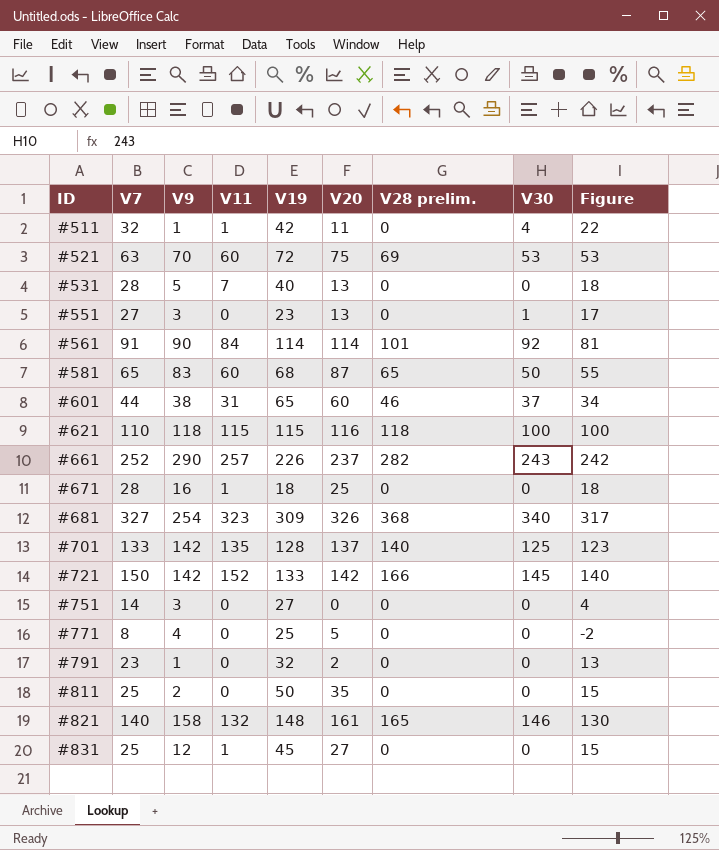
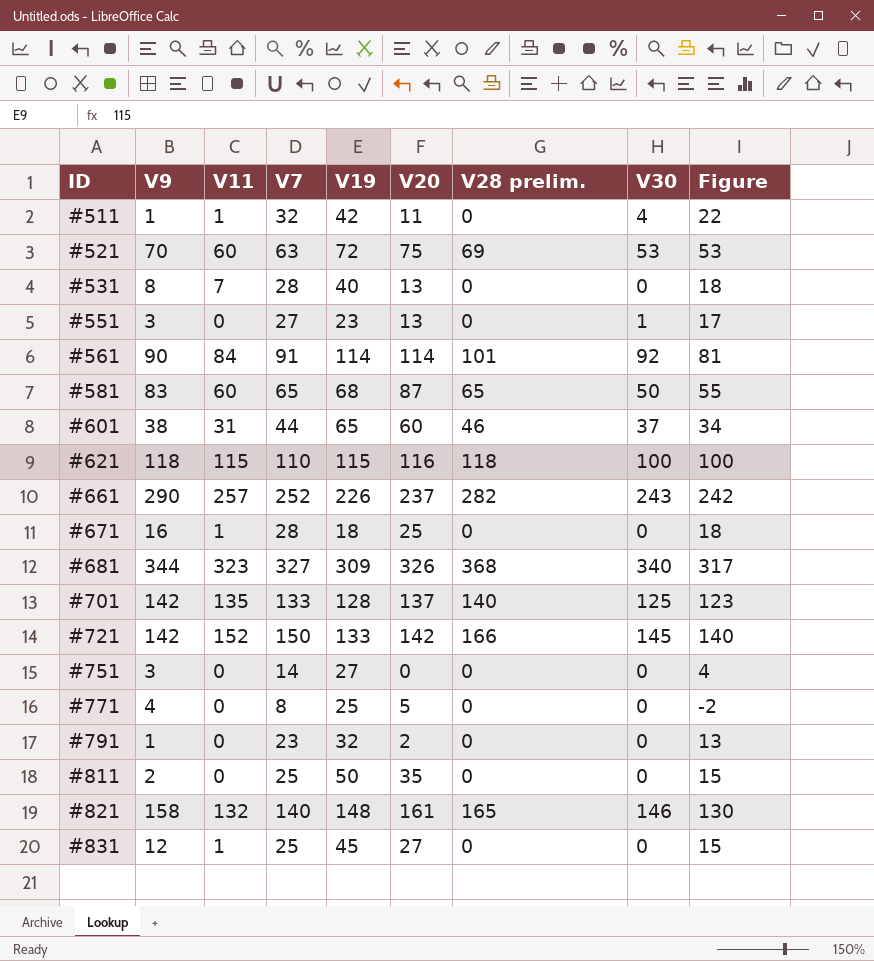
column V7 | position: 2 -> 4
#531 | V9: 5 -> 8
#681 | V9: 254 -> 344

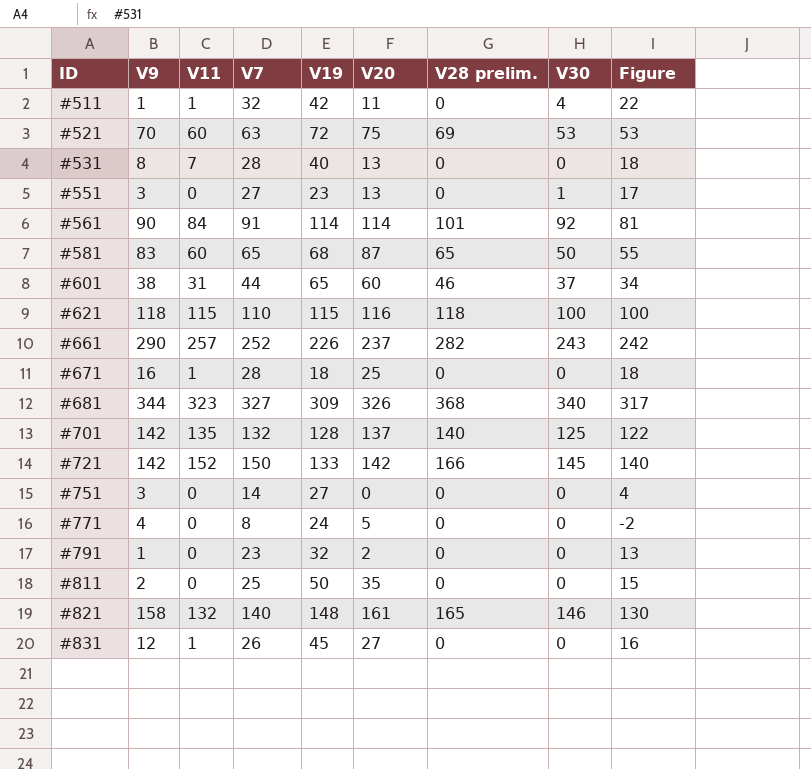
#701 | V7: 133 -> 132
#701 | Figure: 123 -> 122
#771 | V19: 25 -> 24
#831 | V7: 25 -> 26
#831 | Figure: 15 -> 16

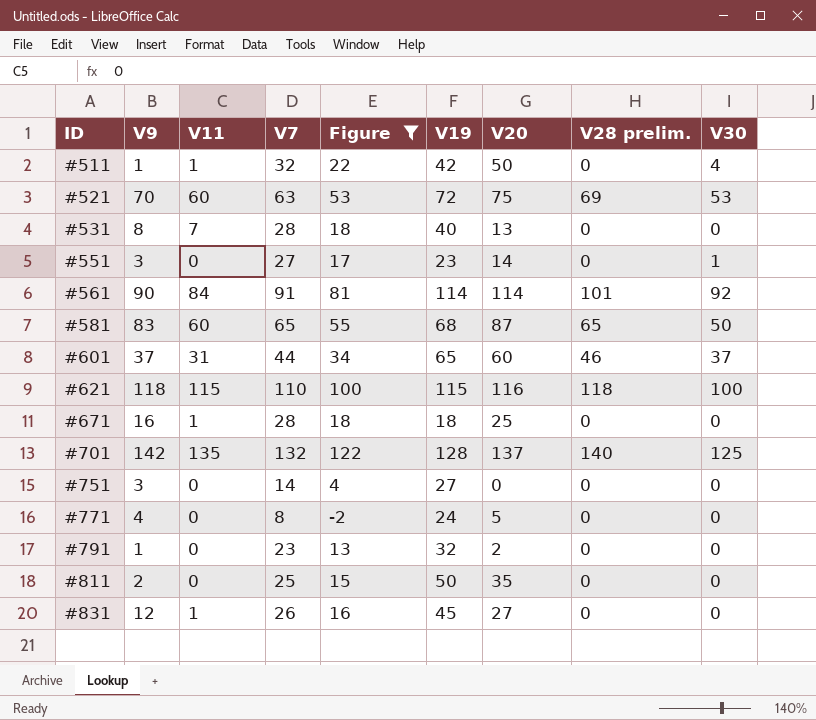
filter: none -> Figure <= 122
column Figure | position: 9 -> 5
#511 | V20: 11 -> 50
#551 | V20: 13 -> 14
#601 | V9: 38 -> 37

